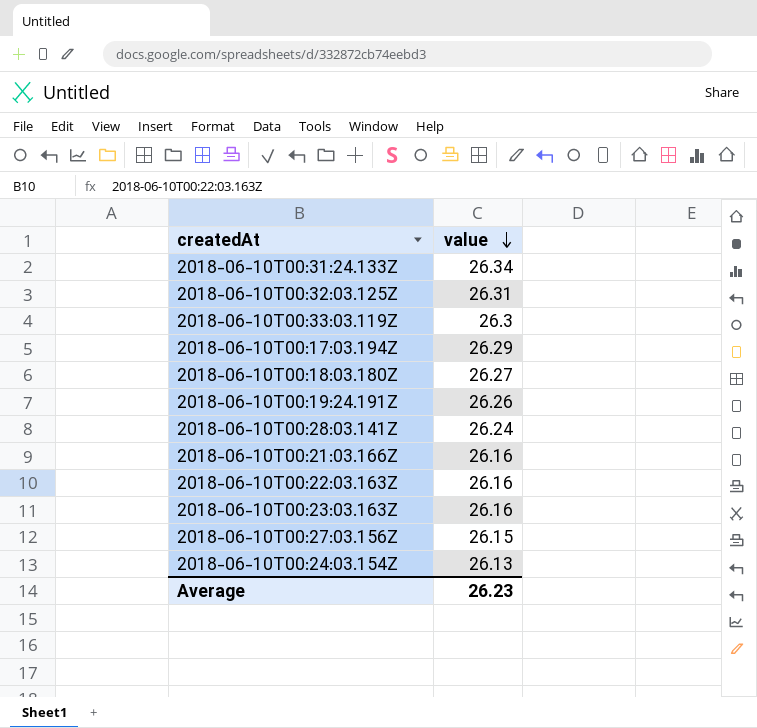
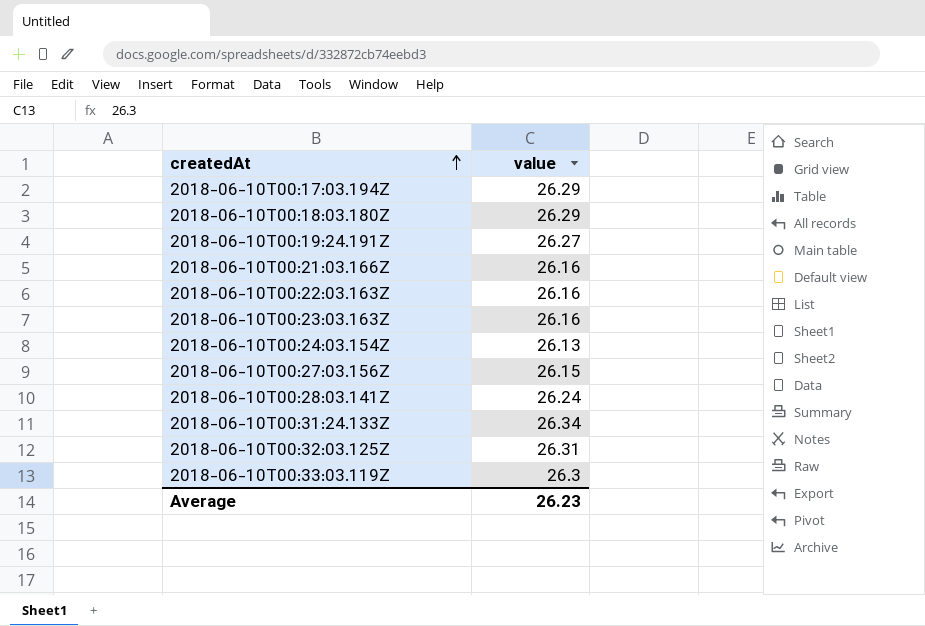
row order: value descending -> createdAt ascending
2018-06-10T00:18:03.180Z | value: 26.27 -> 26.29
2018-06-10T00:19:24.191Z | value: 26.26 -> 26.27

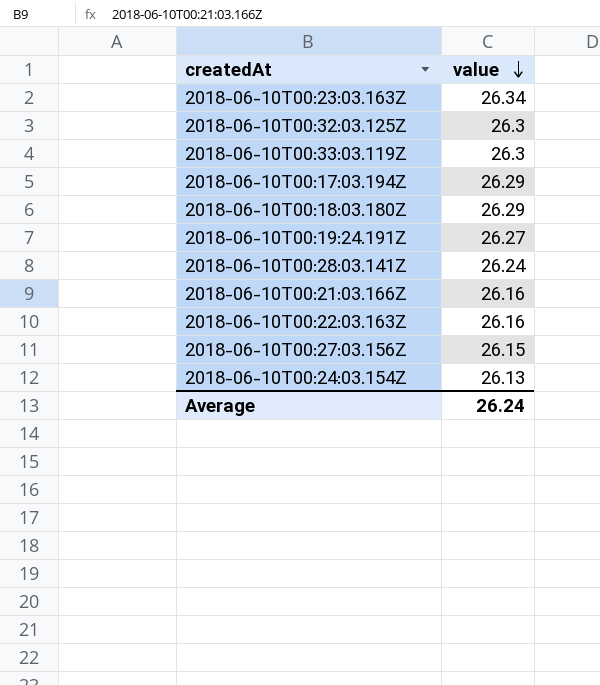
row order: createdAt ascending -> value descending
row 2018-06-10T00:31:24.133Z: 26.34 -> none
2018-06-10T00:23:03.163Z | value: 26.16 -> 26.34
2018-06-10T00:32:03.125Z | value: 26.31 -> 26.3
Average | value: 26.23 -> 26.24

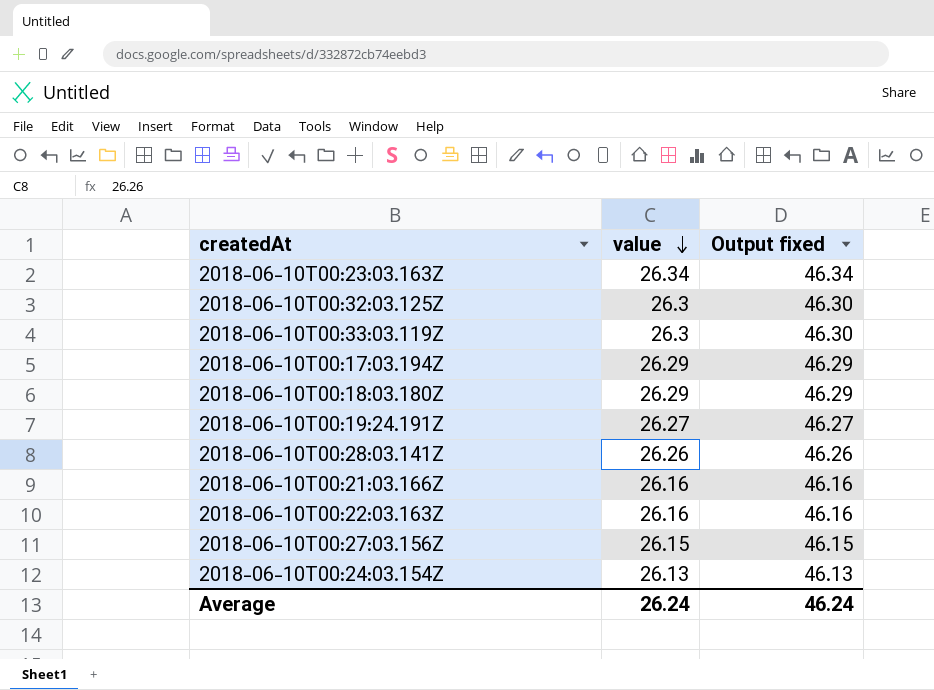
column Output fixed | formula: none -> [value] + 20
2018-06-10T00:28:03.141Z | value: 26.24 -> 26.26

